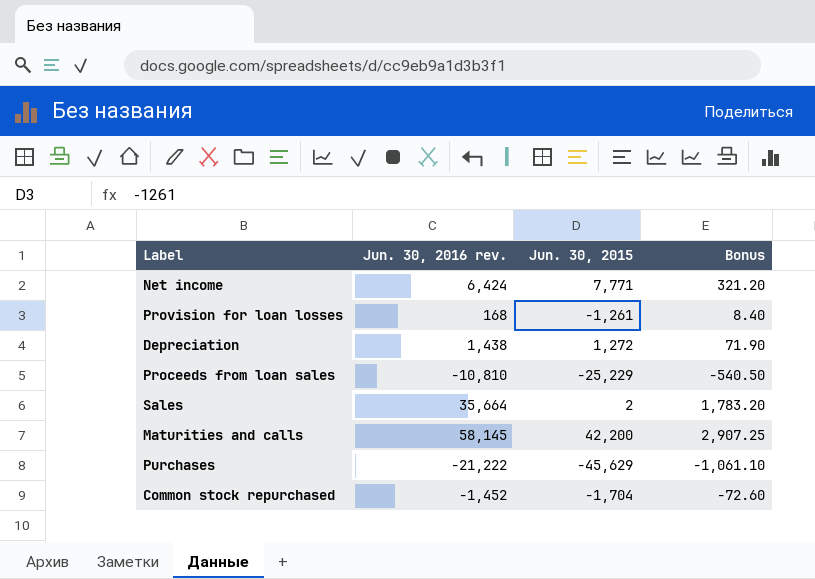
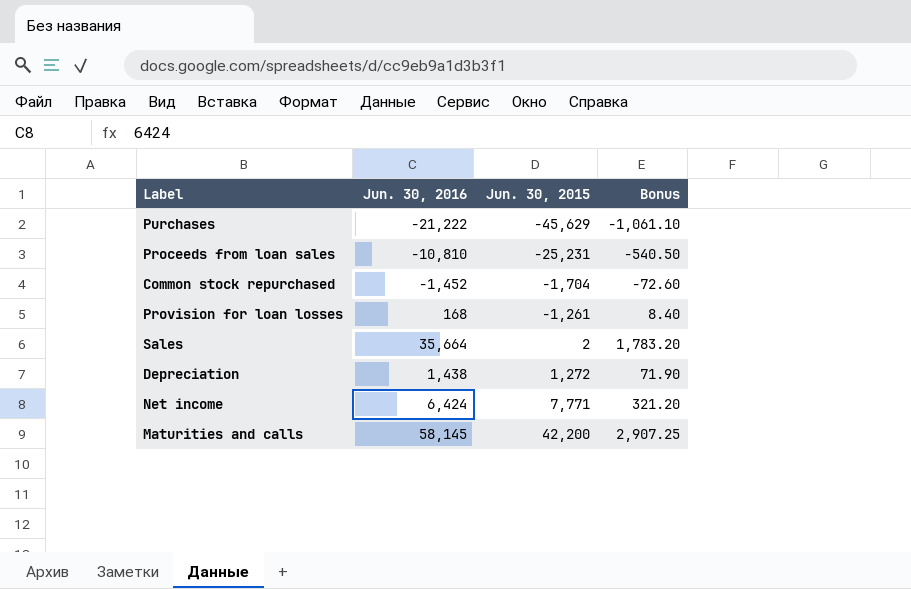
row order: none -> Jun. 30, 2015 ascending
column name: Jun. 30, 2016 rev. -> Jun. 30, 2016
Proceeds from loan sales | Jun. 30, 2015: -25,229 -> -25,231

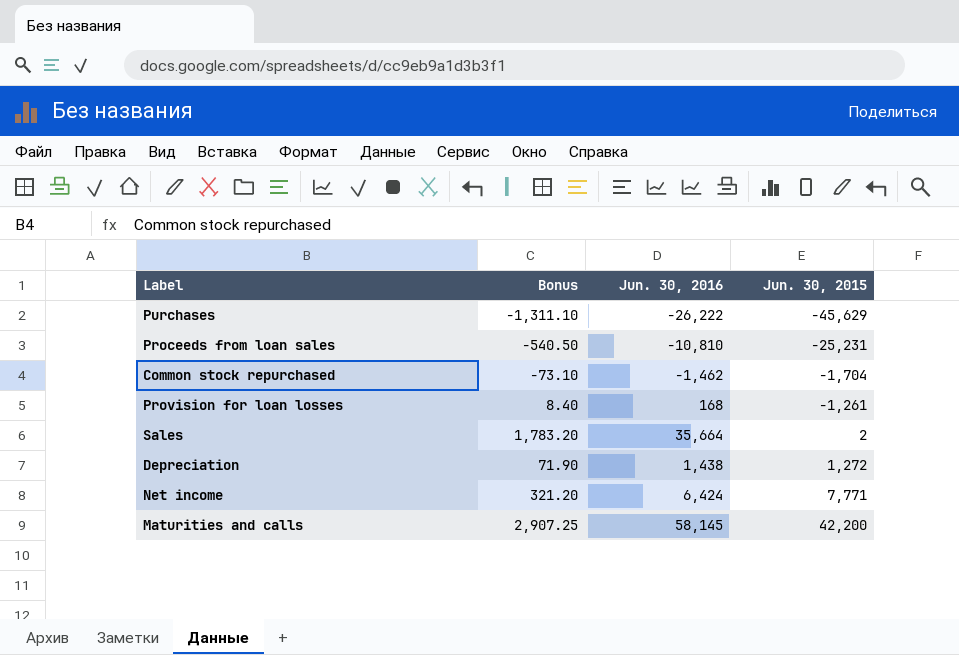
column Bonus | position: 4 -> 2
Purchases | Bonus: -1,061.10 -> -1,311.10
Purchases | Jun. 30, 2016: -21,222 -> -26,222
Common stock repurchased | Bonus: -72.60 -> -73.10
Common stock repurchased | Jun. 30, 2016: -1,452 -> -1,462

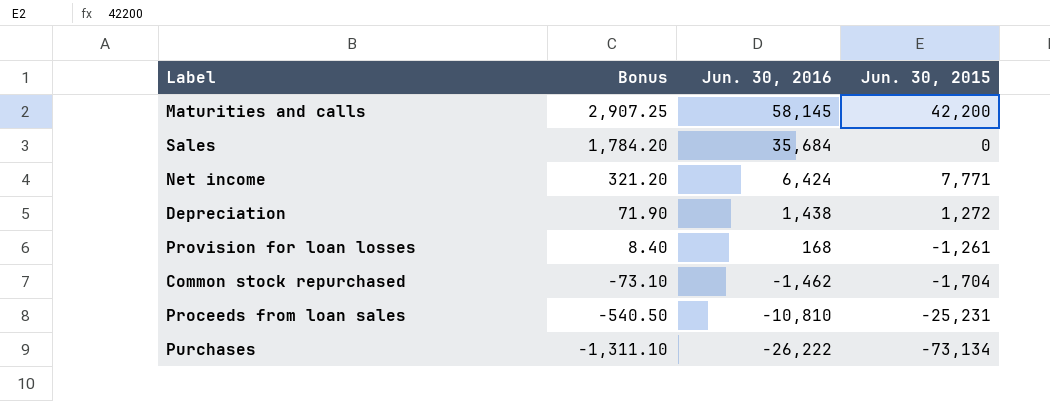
row order: Jun. 30, 2015 ascending -> Bonus descending
Sales | Bonus: 1,783.20 -> 1,784.20
Sales | Jun. 30, 2016: 35,664 -> 35,684
Sales | Jun. 30, 2015: 2 -> 0
Purchases | Jun. 30, 2015: -45,629 -> -73,134

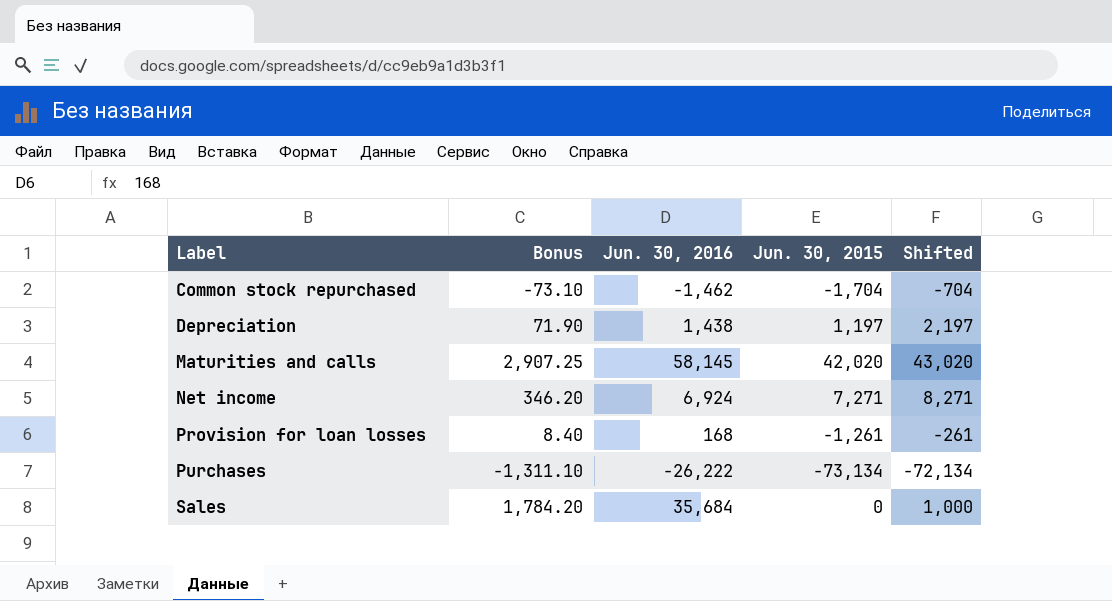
row order: Bonus descending -> Label ascending
column Shifted | formula: none -> [Jun. 30, 2015] + 1000
row Proceeds from loan sales: -540.50 | -10,810 | -25,231 -> none
Depreciation | Jun. 30, 2015: 1,272 -> 1,197
Maturities and calls | Jun. 30, 2015: 42,200 -> 42,020
Net income | Bonus: 321.20 -> 346.20
Net income | Jun. 30, 2016: 6,424 -> 6,924
Net income | Jun. 30, 2015: 7,771 -> 7,271

